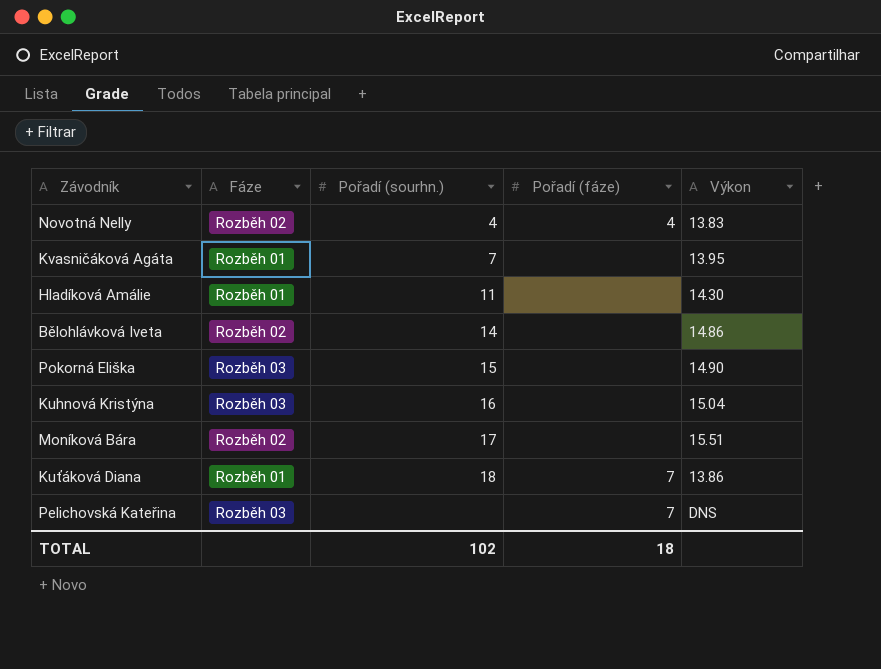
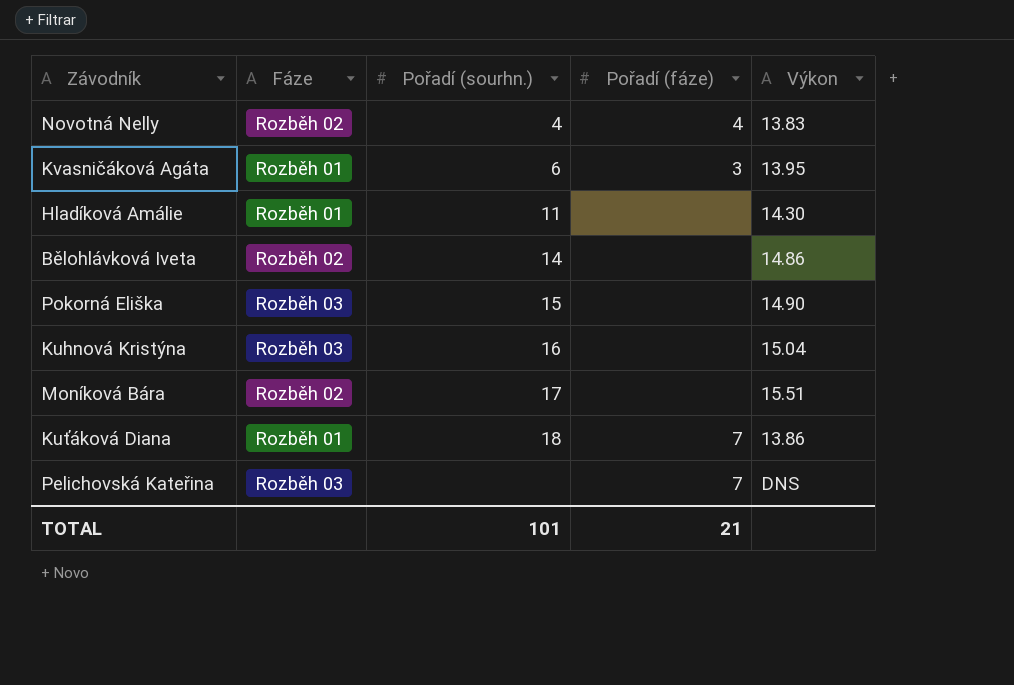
Kvasničáková Agáta | Pořadí (sourhn.): 7 -> 6
Kvasničáková Agáta | Pořadí (fáze): none -> 3
TOTAL | Pořadí (sourhn.): 102 -> 101
TOTAL | Pořadí (fáze): 18 -> 21

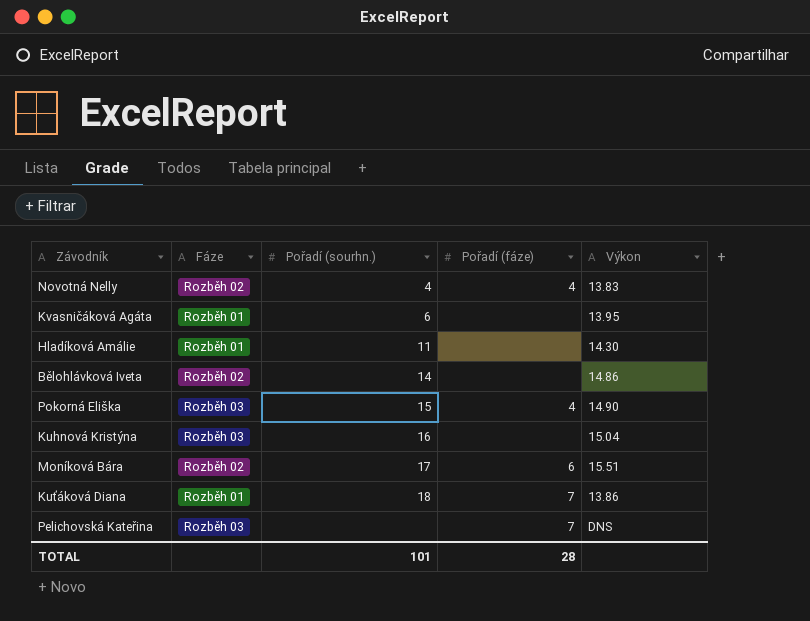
Kvasničáková Agáta | Pořadí (fáze): 3 -> none
Pokorná Eliška | Pořadí (fáze): none -> 4
Moníková Bára | Pořadí (fáze): none -> 6
TOTAL | Pořadí (fáze): 21 -> 28

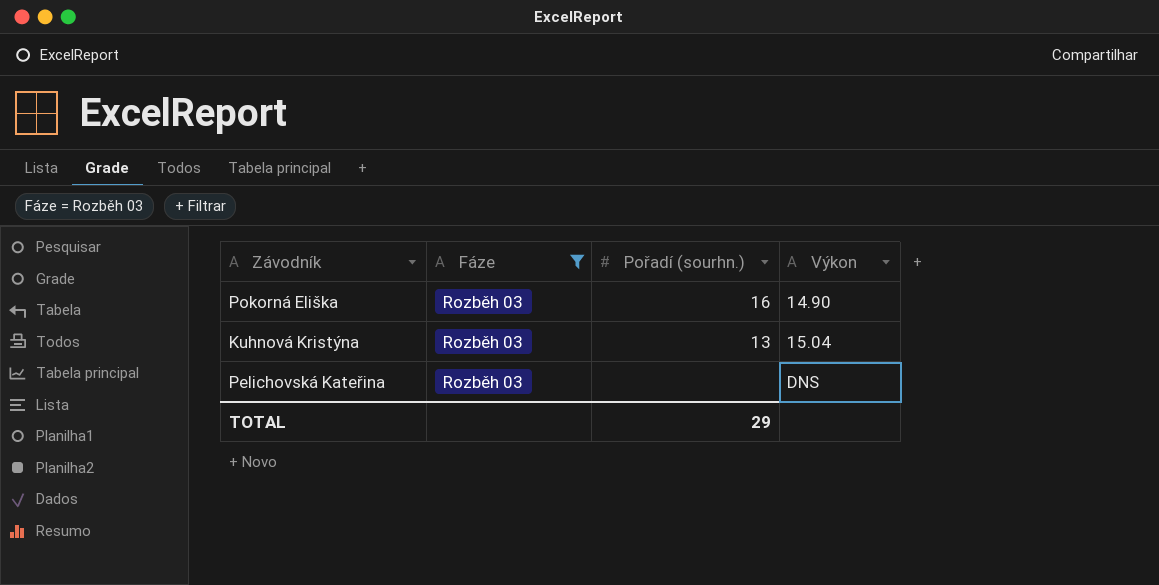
filter: none -> Fáze = Rozběh 03
column Pořadí (fáze) | position: 4 -> none
Pokorná Eliška | Pořadí (sourhn.): 15 -> 16
Kuhnová Kristýna | Pořadí (sourhn.): 16 -> 13
TOTAL | Pořadí (sourhn.): 101 -> 29

